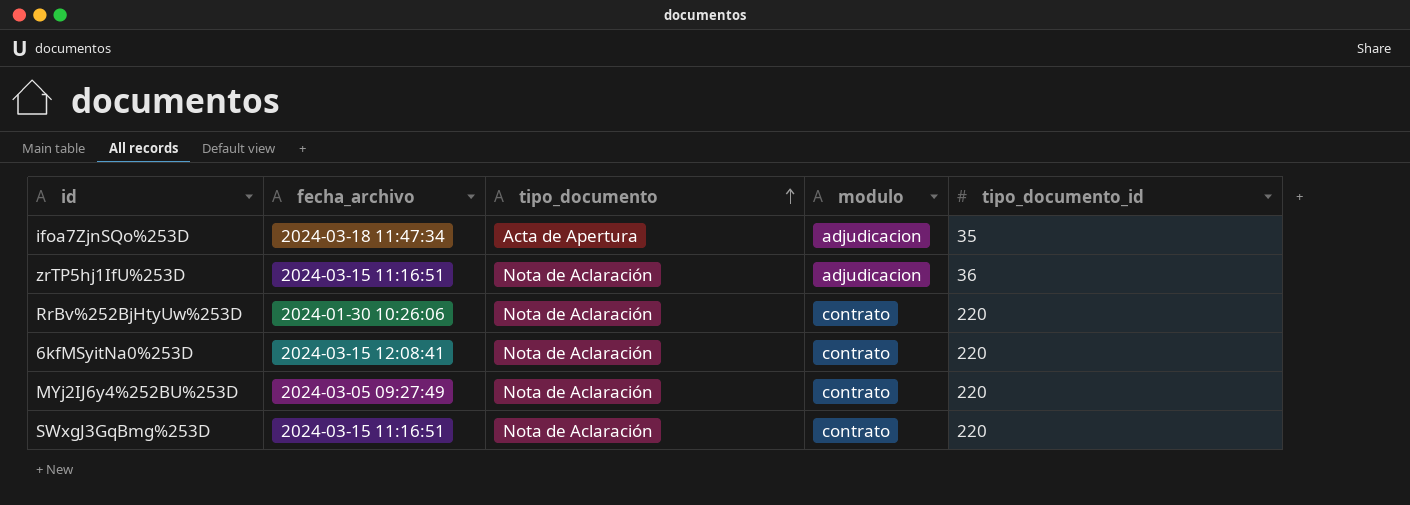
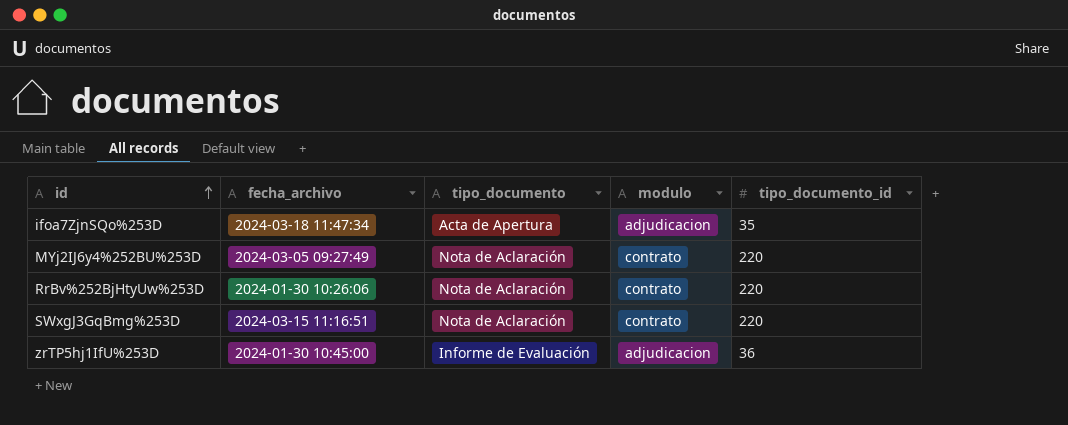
row order: tipo_documento ascending -> id ascending
row 6kfMSyitNa0%253D: 2024-03-15 12:08:41 | Nota de Aclaración | contrato | 220 -> none
zrTP5hj1IfU%253D | fecha_archivo: 2024-03-15 11:16:51 -> 2024-01-30 10:45:00
zrTP5hj1IfU%253D | tipo_documento: Nota de Aclaración -> Informe de Evaluación

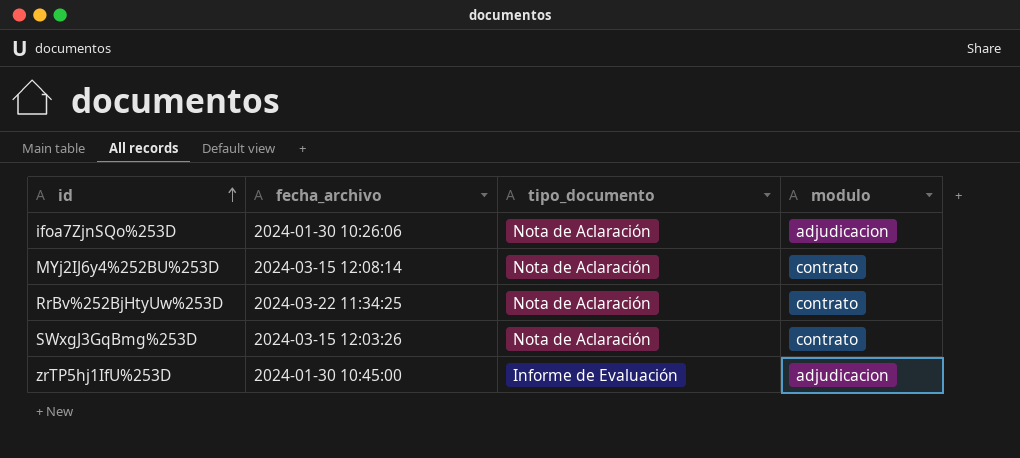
column tipo_documento_id | position: 5 -> none
ifoa7ZjnSQo%253D | fecha_archivo: 2024-03-18 11:47:34 -> 2024-01-30 10:26:06
ifoa7ZjnSQo%253D | tipo_documento: Acta de Apertura -> Nota de Aclaración
MYj2IJ6y4%252BU%253D | fecha_archivo: 2024-03-05 09:27:49 -> 2024-03-15 12:08:14
RrBv%252BjHtyUw%253D | fecha_archivo: 2024-01-30 10:26:06 -> 2024-03-22 11:34:25
SWxgJ3GqBmg%253D | fecha_archivo: 2024-03-15 11:16:51 -> 2024-03-15 12:03:26

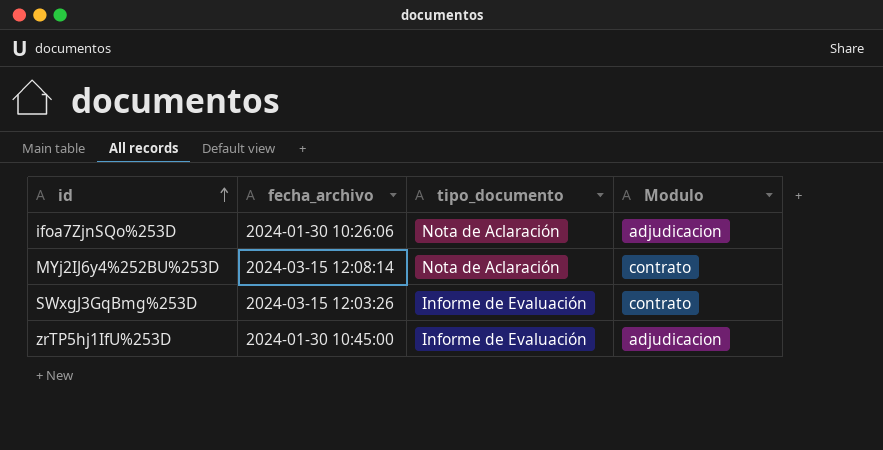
column name: modulo -> Modulo
row RrBv%252BjHtyUw%253D: 2024-03-22 11:34:25 | Nota de Aclaración | contrato -> none
SWxgJ3GqBmg%253D | tipo_documento: Nota de Aclaración -> Informe de Evaluación

